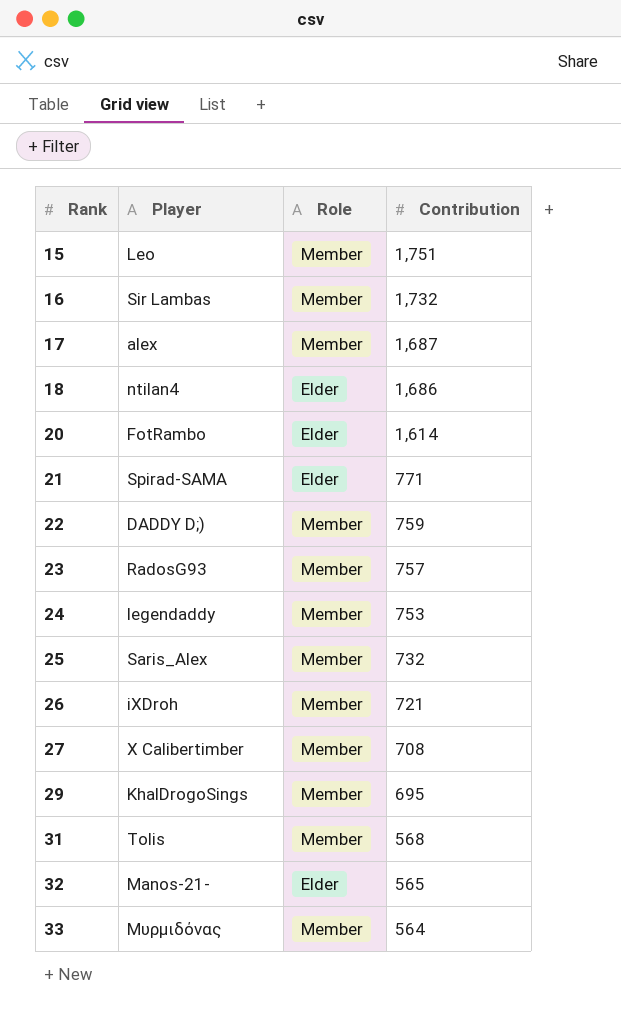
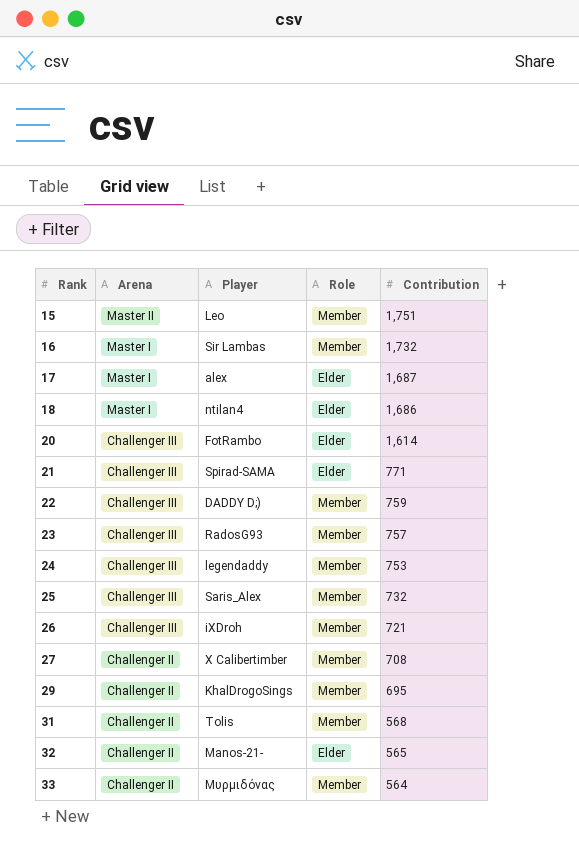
column Arena | position: none -> 2
17 | Role: Member -> Elder

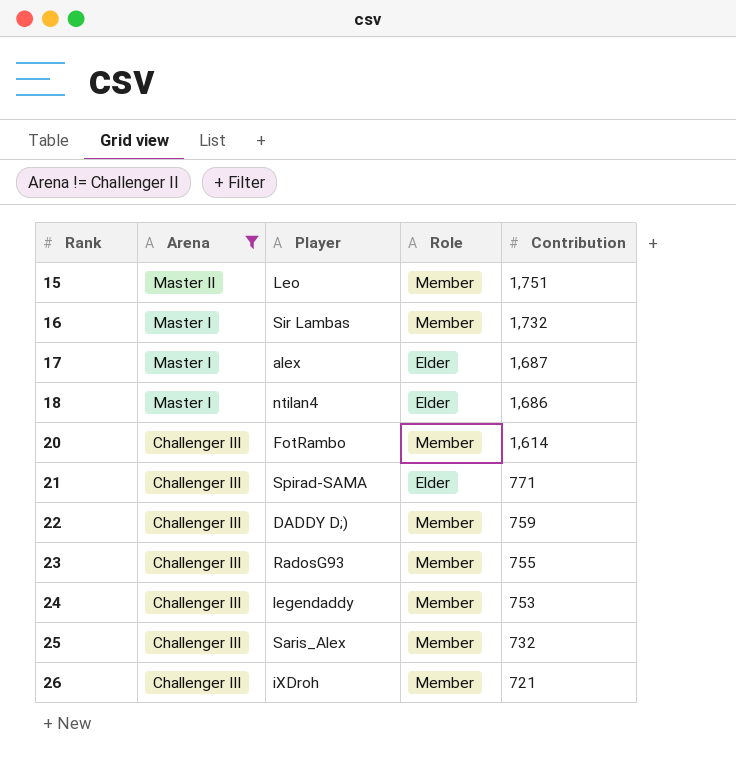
filter: none -> Arena != Challenger II
20 | Role: Elder -> Member
23 | Contribution: 757 -> 755

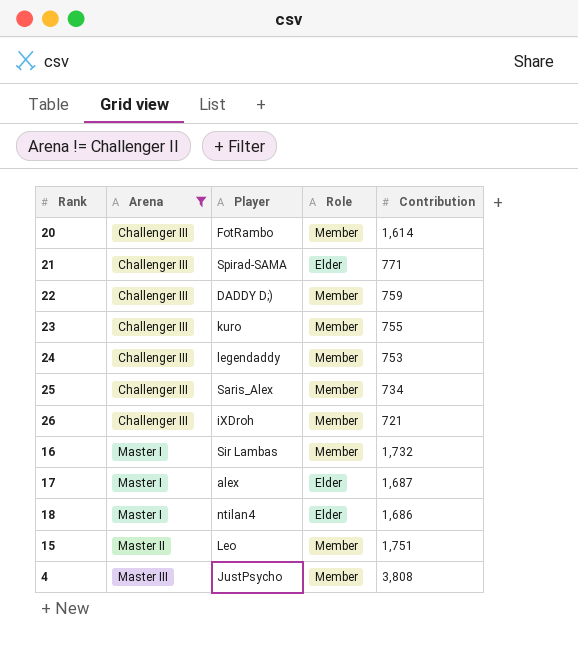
row order: Rank ascending -> Arena ascending
23 | Player: RadosG93 -> kuro
25 | Contribution: 732 -> 734
row 4: none -> Master III | JustPsycho | Member | 3,808

